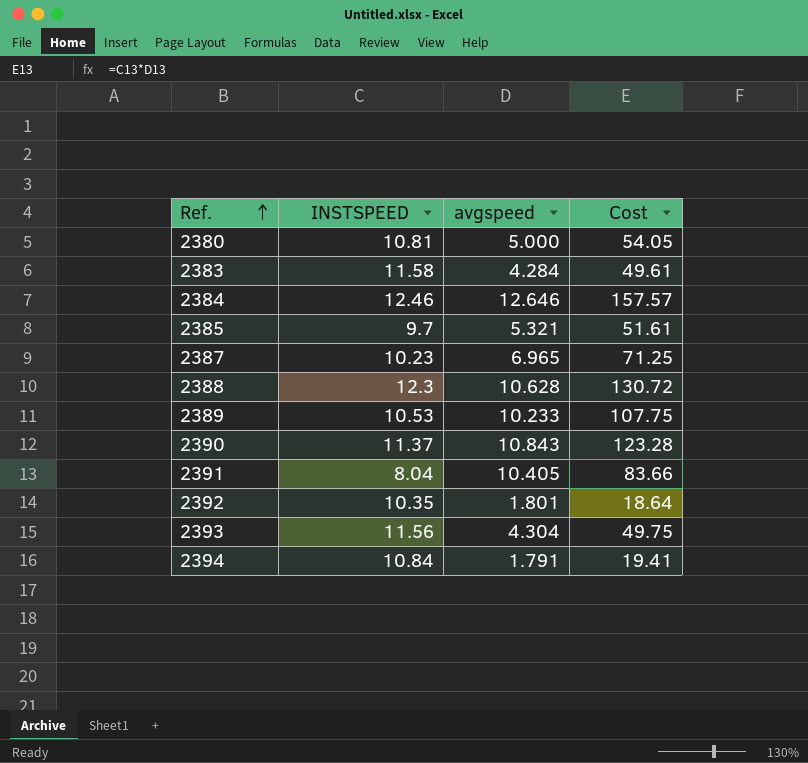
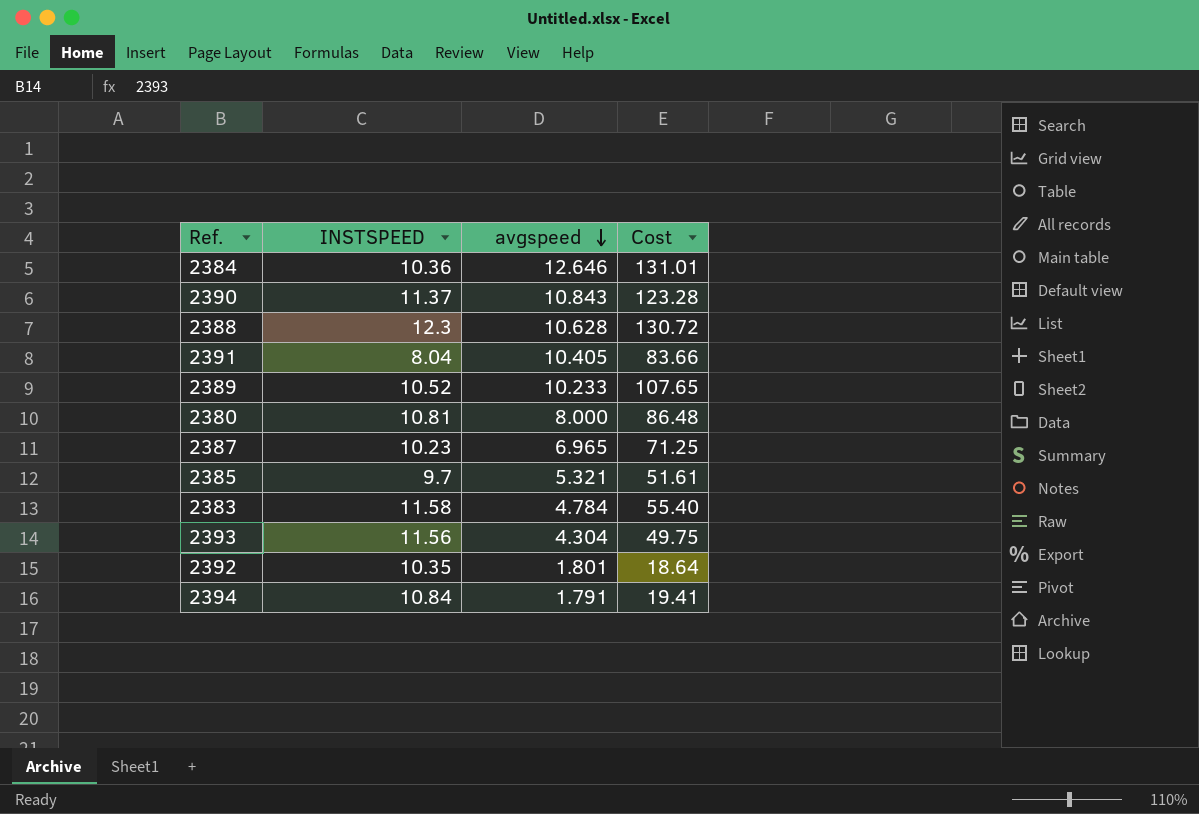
row order: Ref. ascending -> avgspeed descending
2384 | INSTSPEED: 12.46 -> 10.36
2384 | Cost: 157.57 -> 131.01
2389 | INSTSPEED: 10.53 -> 10.52
2389 | Cost: 107.75 -> 107.65
2380 | avgspeed: 5.000 -> 8.000
2380 | Cost: 54.05 -> 86.48
2383 | avgspeed: 4.284 -> 4.784
2383 | Cost: 49.61 -> 55.40

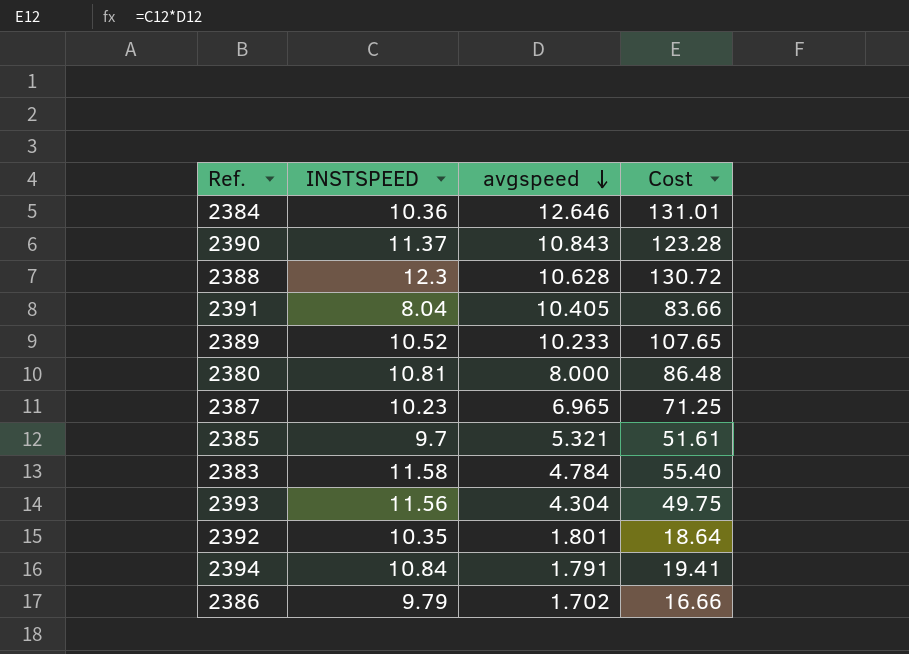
row 2386: none -> 9.79 | 1.702 | 16.66

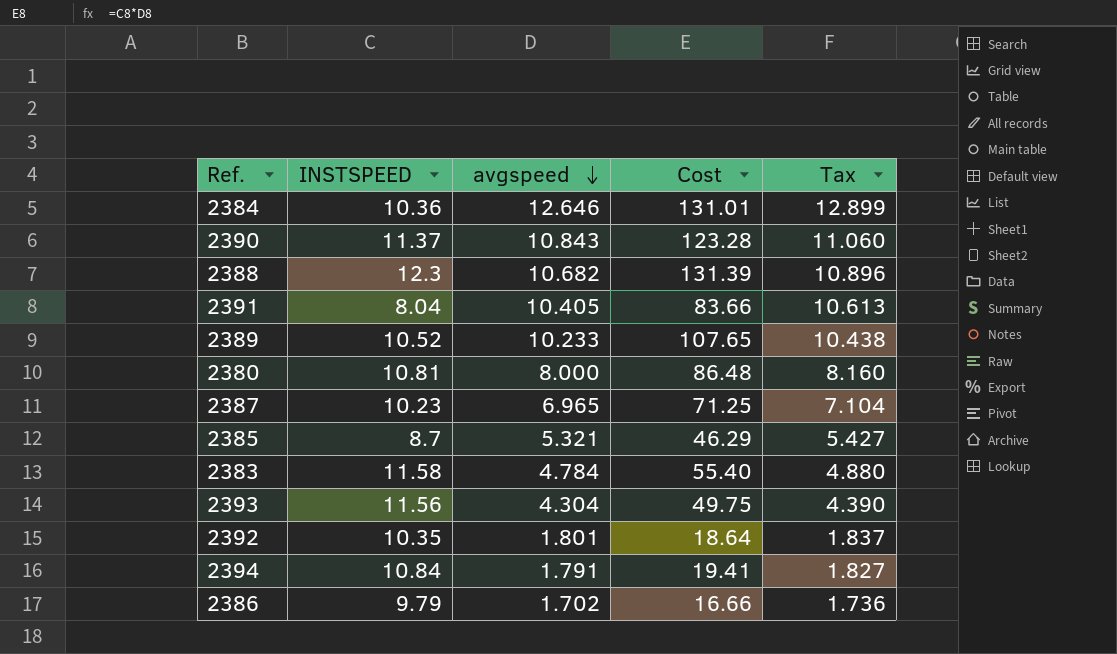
column Tax | formula: none -> [avgspeed] * 1.02
2388 | avgspeed: 10.628 -> 10.682
2388 | Cost: 130.72 -> 131.39
2385 | INSTSPEED: 9.7 -> 8.7
2385 | Cost: 51.61 -> 46.29

